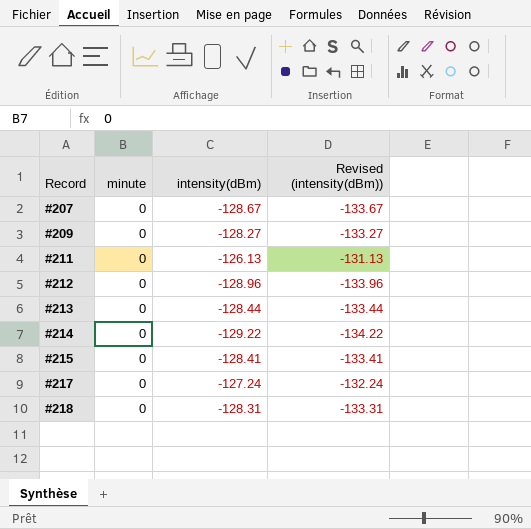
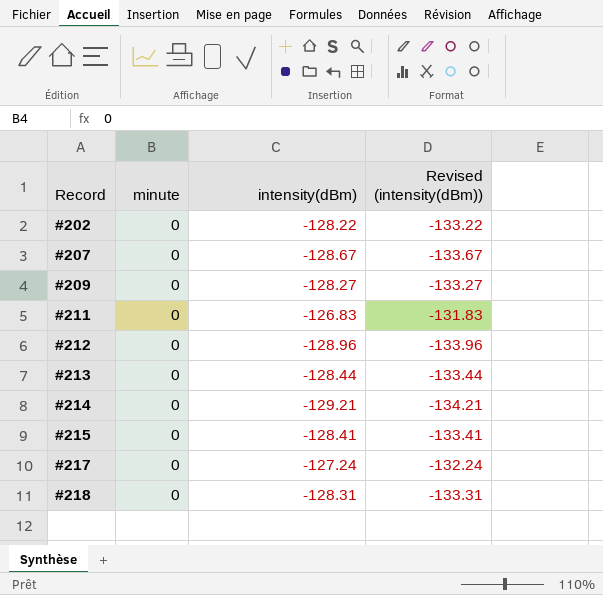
row #202: none -> 0 | -128.22 | -133.22
#211 | intensity(dBm): -126.13 -> -126.83
#211 | Revised (intensity(dBm)): -131.13 -> -131.83
#214 | intensity(dBm): -129.22 -> -129.21
#214 | Revised (intensity(dBm)): -134.22 -> -134.21

